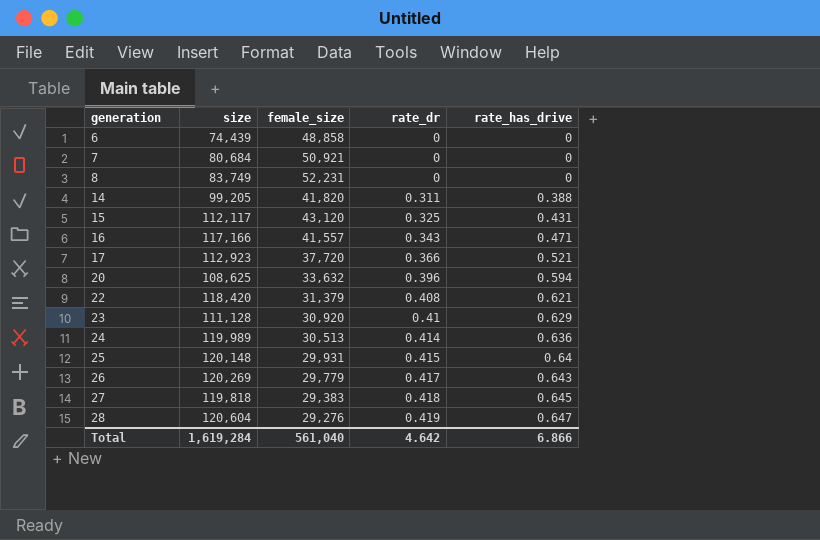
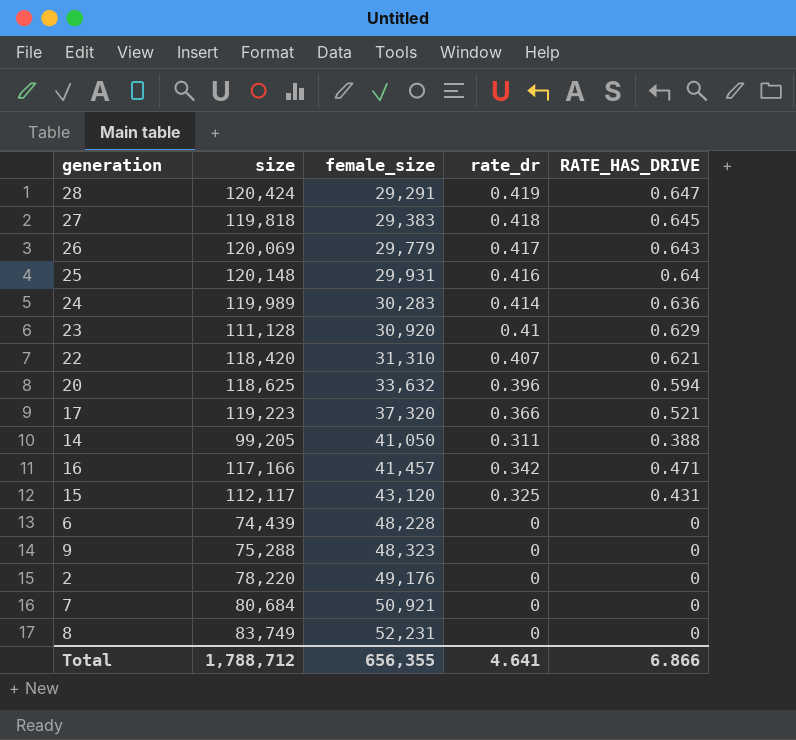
row order: generation ascending -> female_size ascending
column name: rate_has_drive -> RATE_HAS_DRIVE
28 | size: 120,604 -> 120,424
28 | female_size: 29,276 -> 29,291
26 | size: 120,269 -> 120,069
25 | rate_dr: 0.415 -> 0.416
24 | female_size: 30,513 -> 30,283
22 | female_size: 31,379 -> 31,310
22 | rate_dr: 0.408 -> 0.407
20 | size: 108,625 -> 118,625
17 | size: 112,923 -> 119,223
17 | female_size: 37,720 -> 37,320
14 | female_size: 41,820 -> 41,050
16 | female_size: 41,557 -> 41,457
16 | rate_dr: 0.343 -> 0.342
6 | female_size: 48,858 -> 48,228
row 9: none -> 75,288 | 48,323 | 0 | 0
row 2: none -> 78,220 | 49,176 | 0 | 0
Total | size: 1,619,284 -> 1,788,712
Total | female_size: 561,040 -> 656,355
Total | rate_dr: 4.642 -> 4.641

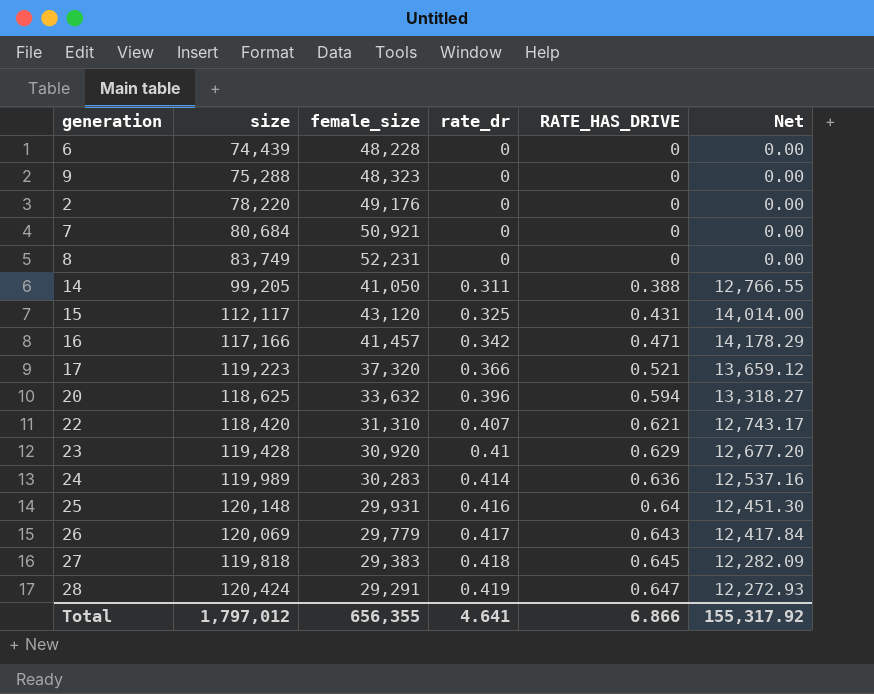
row order: female_size ascending -> rate_dr ascending
column Net | formula: none -> [female_size] * [rate_dr]
23 | size: 111,128 -> 119,428
Total | size: 1,788,712 -> 1,797,012

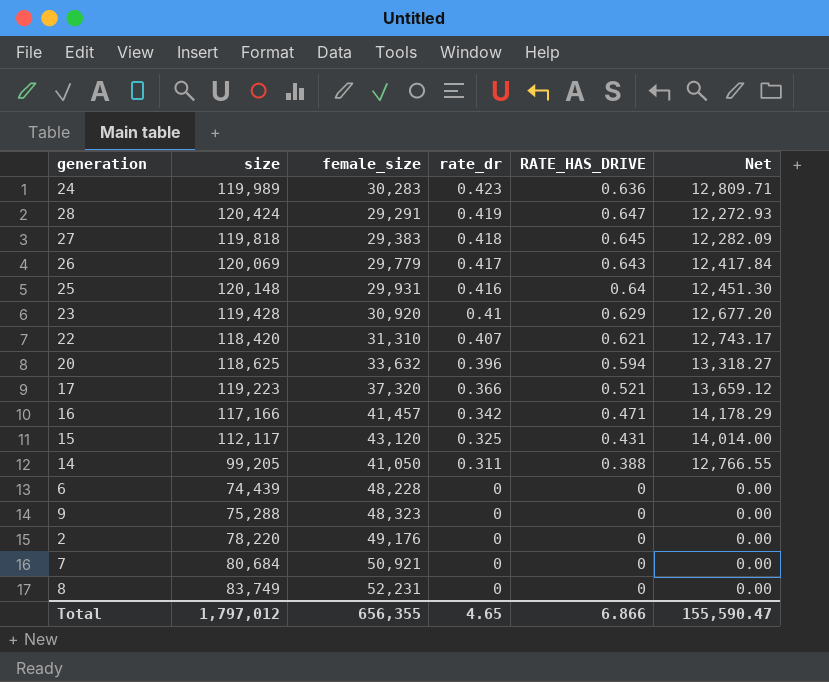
row order: rate_dr ascending -> rate_dr descending
24 | rate_dr: 0.414 -> 0.423
24 | Net: 12,537.16 -> 12,809.71
Total | rate_dr: 4.641 -> 4.65
Total | Net: 155,317.92 -> 155,590.47

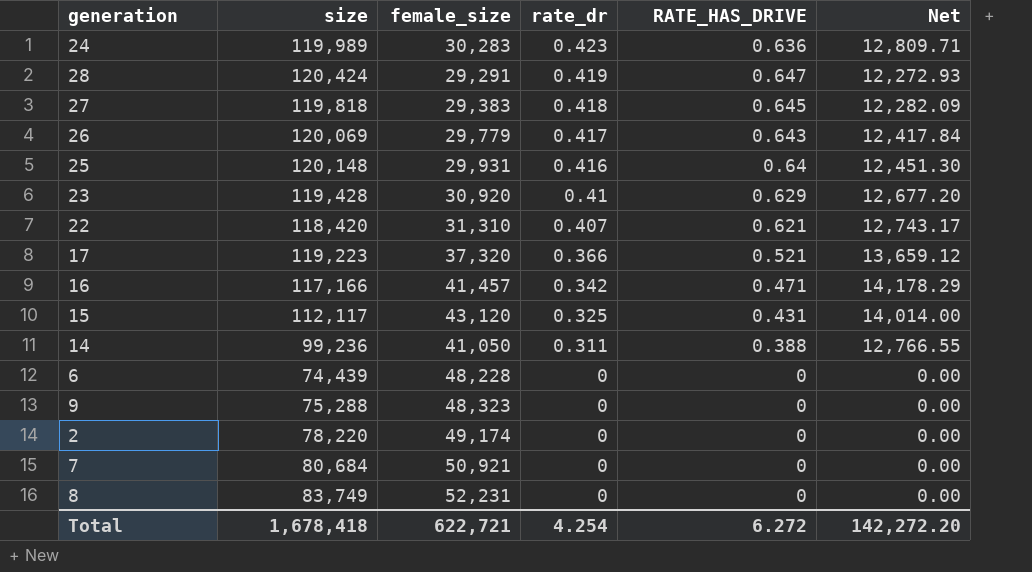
row 20: 118,625 | 33,632 | 0.396 | 0.594 | 13,318.27 -> none
14 | size: 99,205 -> 99,236
2 | female_size: 49,176 -> 49,174
Total | size: 1,797,012 -> 1,678,418
Total | female_size: 656,355 -> 622,721
Total | rate_dr: 4.65 -> 4.254
Total | RATE_HAS_DRIVE: 6.866 -> 6.272
Total | Net: 155,590.47 -> 142,272.20

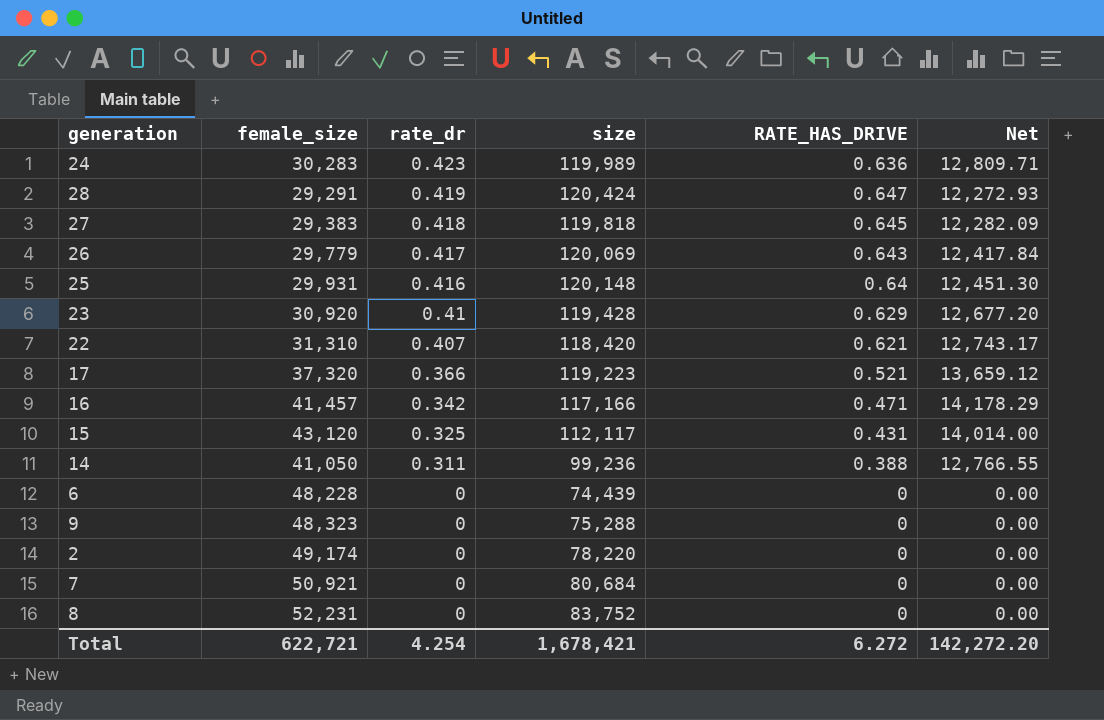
column size | position: 2 -> 4
8 | size: 83,749 -> 83,752
Total | size: 1,678,418 -> 1,678,421

